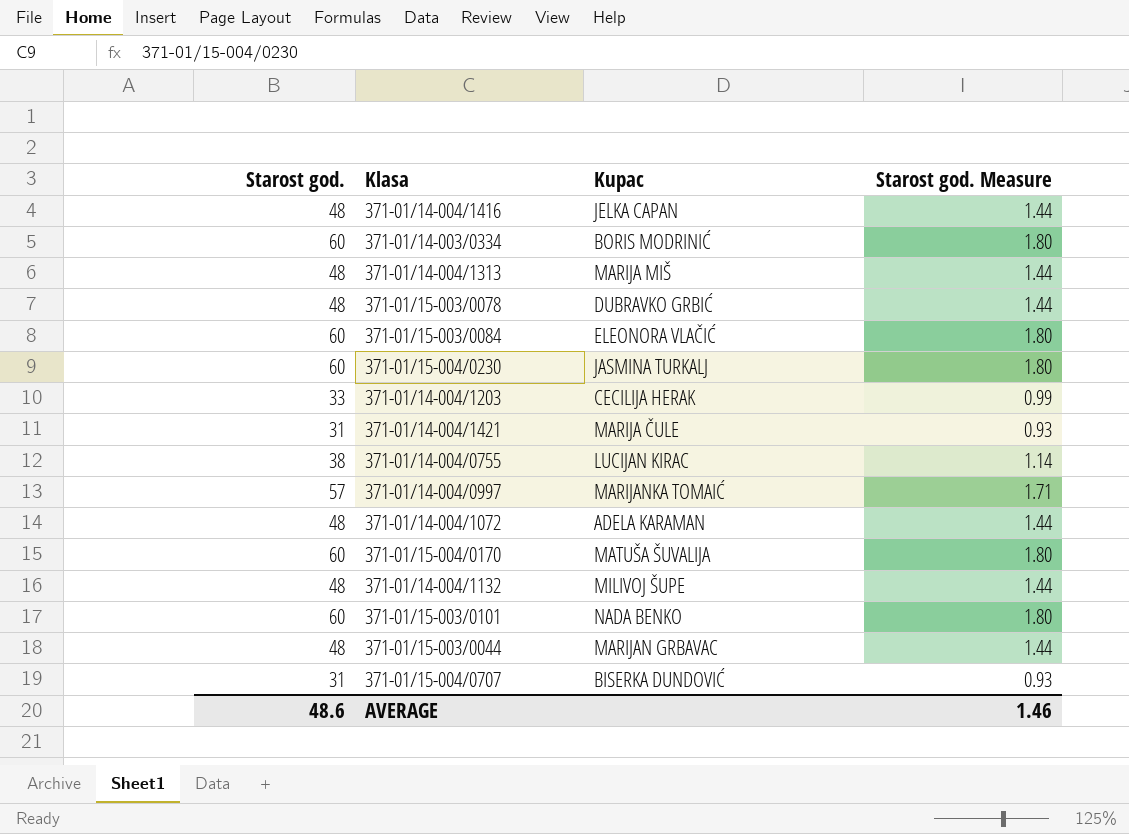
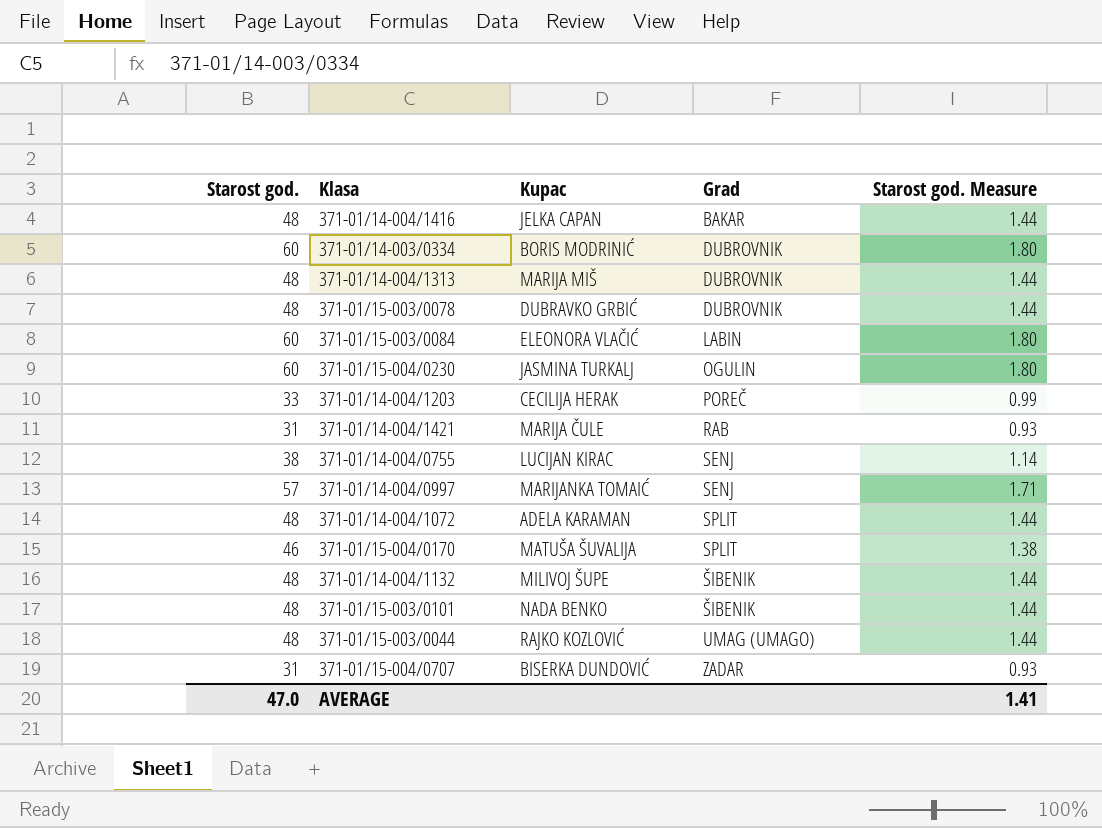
column Grad | position: none -> 4
371-01/15-004/0170 | Starost god.: 60 -> 46
371-01/15-004/0170 | Starost god. Measure: 1.80 -> 1.38
371-01/15-003/0101 | Starost god.: 60 -> 48
371-01/15-003/0101 | Starost god. Measure: 1.80 -> 1.44
371-01/15-003/0044 | Kupac: MARIJAN GRBAVAC -> RAJKO KOZLOVIĆ
AVERAGE | Starost god.: 48.6 -> 47.0
AVERAGE | Starost god. Measure: 1.46 -> 1.41

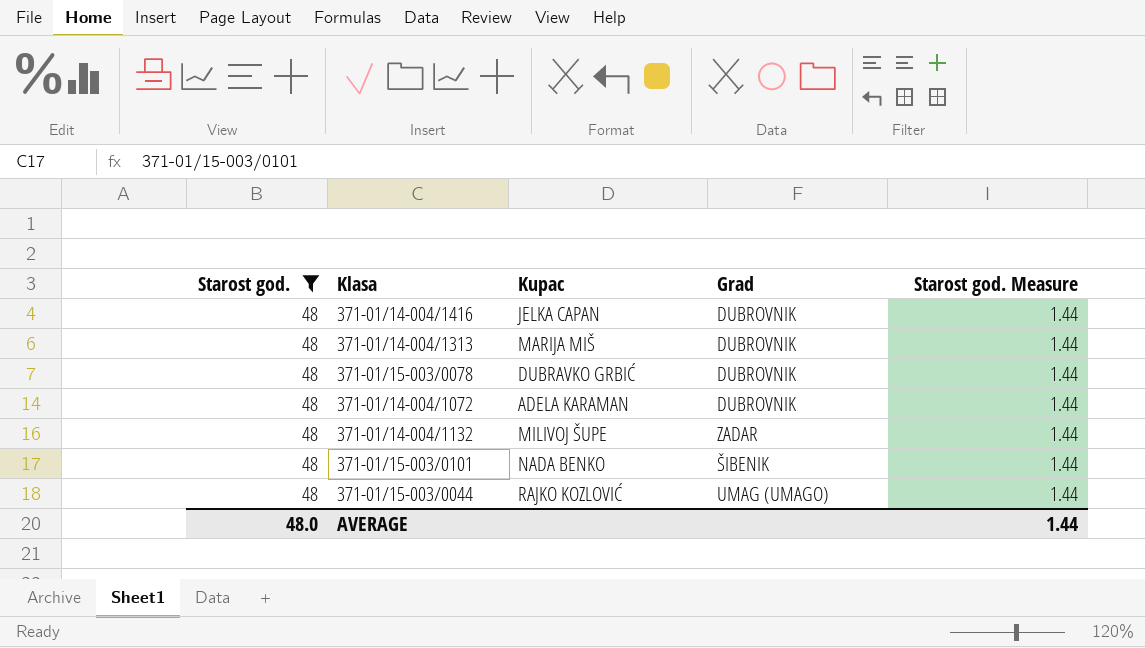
filter: none -> Starost god. = 48
371-01/14-004/1416 | Grad: BAKAR -> DUBROVNIK
371-01/14-004/1072 | Grad: SPLIT -> DUBROVNIK
371-01/14-004/1132 | Grad: ŠIBENIK -> ZADAR
AVERAGE | Starost god.: 47.0 -> 48.0
AVERAGE | Starost god. Measure: 1.41 -> 1.44

